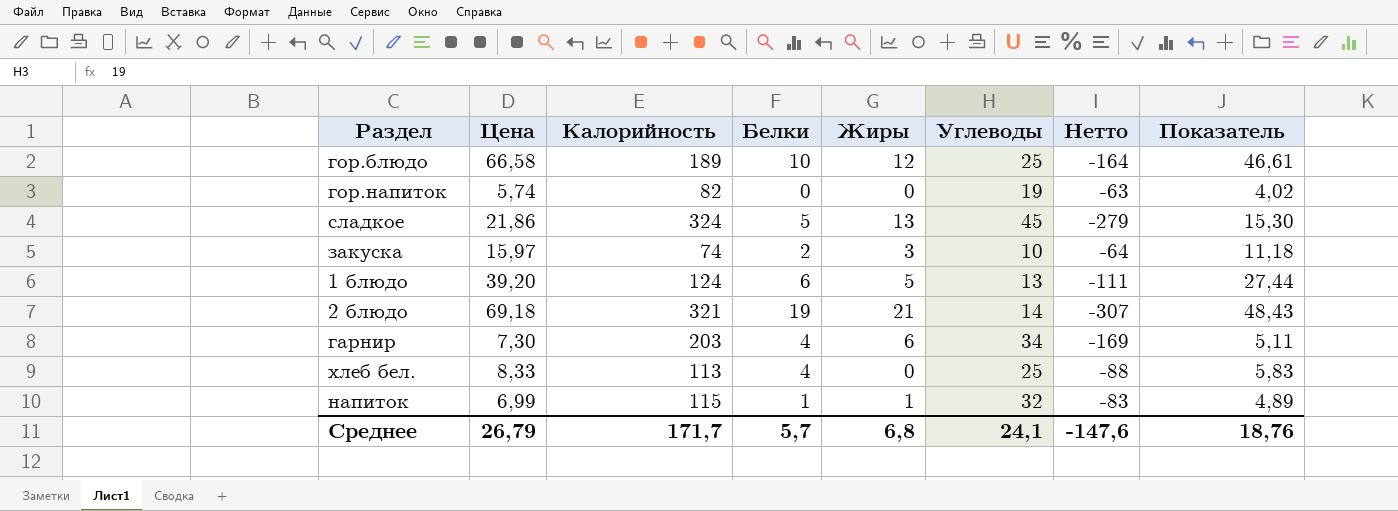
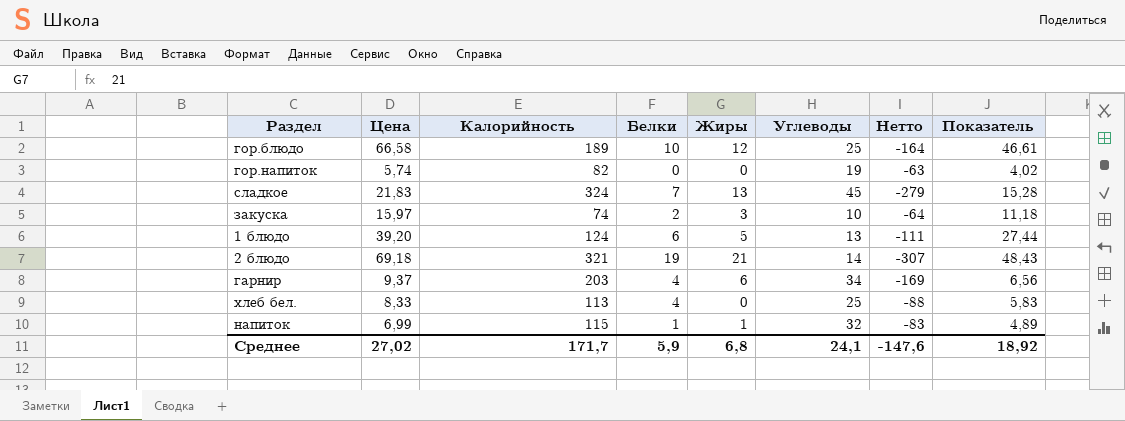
сладкое | Цена: 21,86 -> 21,83
сладкое | Белки: 5 -> 7
сладкое | Показатель: 15,30 -> 15,28
гарнир | Цена: 7,30 -> 9,37
гарнир | Показатель: 5,11 -> 6,56
Среднее | Цена: 26,79 -> 27,02
Среднее | Белки: 5,7 -> 5,9
Среднее | Показатель: 18,76 -> 18,92

